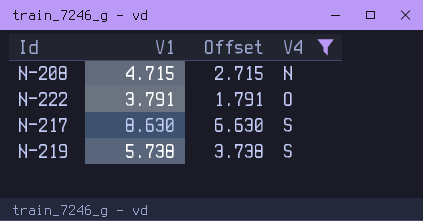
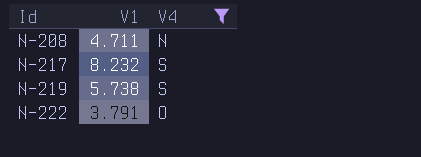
row order: V4 ascending -> Id ascending
column Offset | formula: [V1] - 2 -> none
N-208 | V1: 4.715 -> 4.711
N-217 | V1: 8.630 -> 8.232

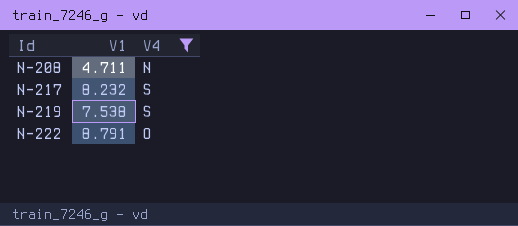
N-219 | V1: 5.738 -> 7.538
N-222 | V1: 3.791 -> 8.791

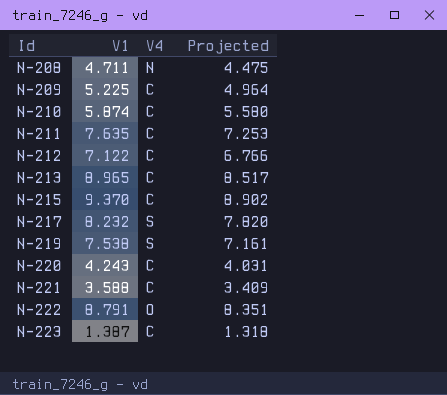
filter: V4 != C -> none
column Projected | formula: none -> [V1] * 0.95

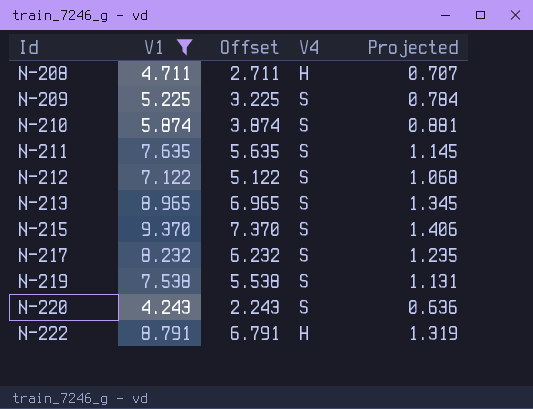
filter: none -> V1 >= 4.243
column Offset | formula: none -> [V1] - 2
column Projected | formula: [V1] * 0.95 -> [V1] * 0.15
N-208 | V4: N -> H
N-209 | V4: C -> S
N-210 | V4: C -> S
N-211 | V4: C -> S
N-212 | V4: C -> S
N-213 | V4: C -> S
N-215 | V4: C -> S
N-220 | V4: C -> S
N-222 | V4: O -> H

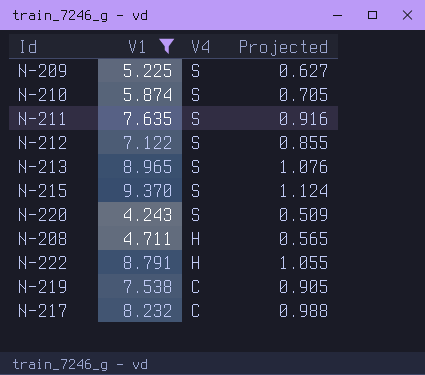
row order: Id ascending -> V4 descending
column Offset | formula: [V1] - 2 -> none
column Projected | formula: [V1] * 0.15 -> [V1] * 0.12
N-219 | V4: S -> C
N-217 | V4: S -> C

